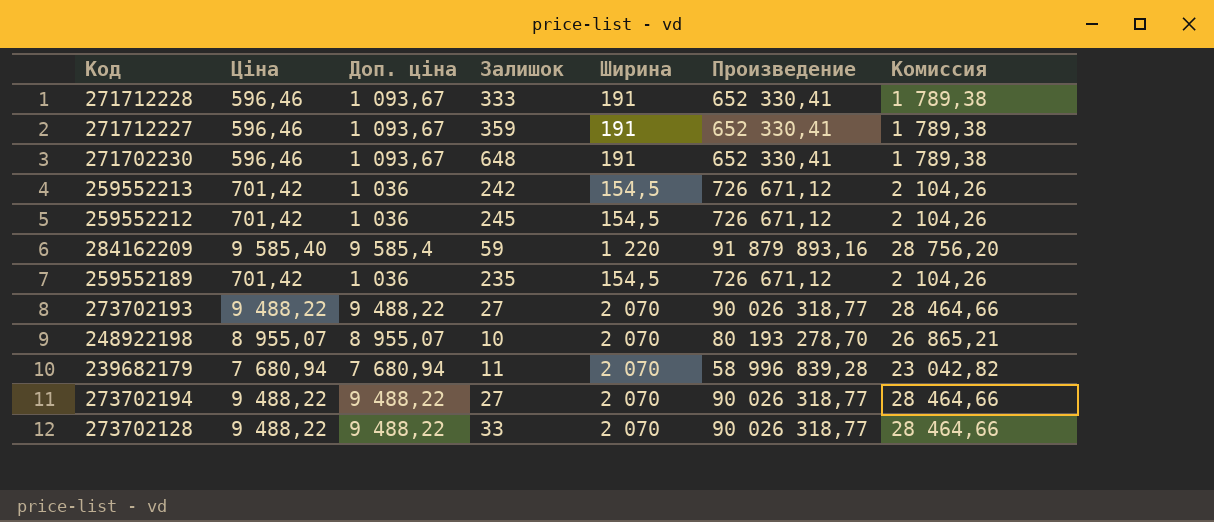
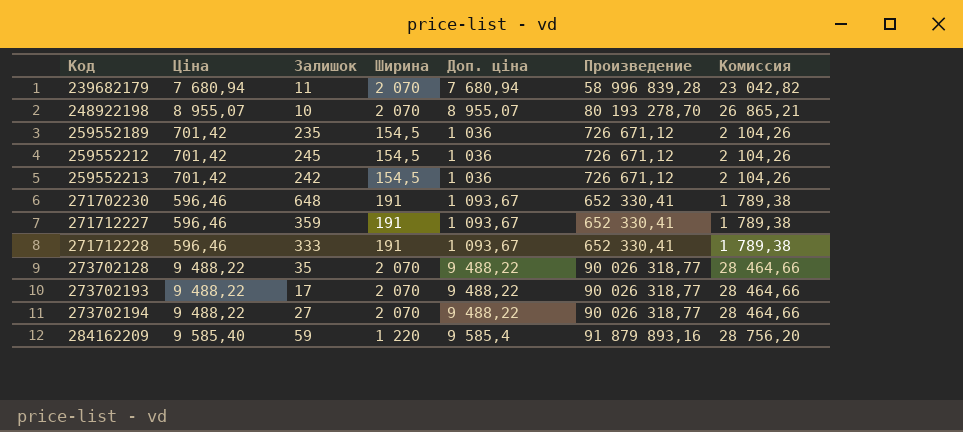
row order: none -> Код ascending
column Доп. ціна | position: 3 -> 5
273702128 | Залишок: 33 -> 35
273702193 | Залишок: 27 -> 17

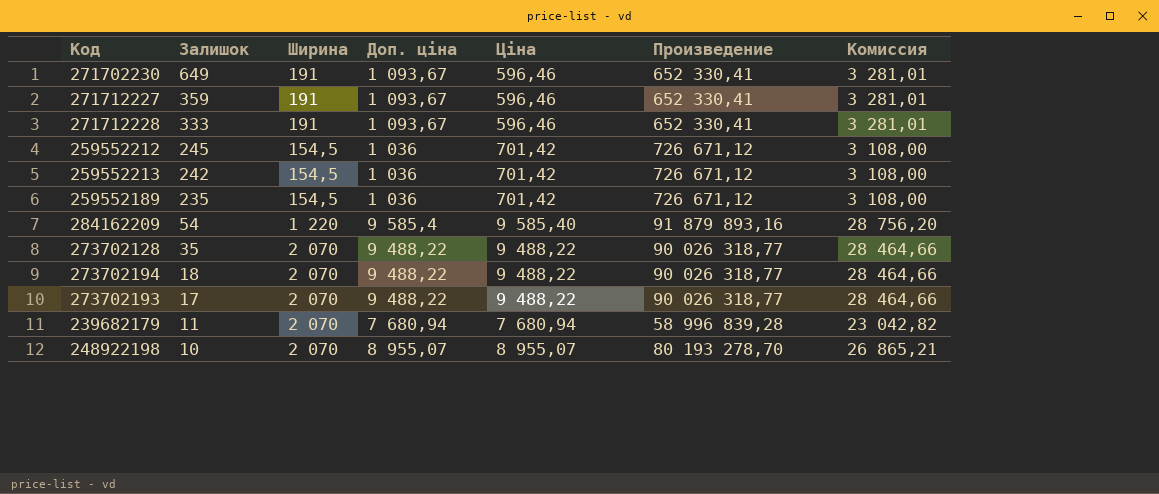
row order: Код ascending -> Залишок descending
column Ціна | position: 2 -> 5
column Комиссия | formula: [Ціна] * 3 -> [Доп. ціна] * 3
271702230 | Залишок: 648 -> 649
284162209 | Залишок: 59 -> 54
273702194 | Залишок: 27 -> 18

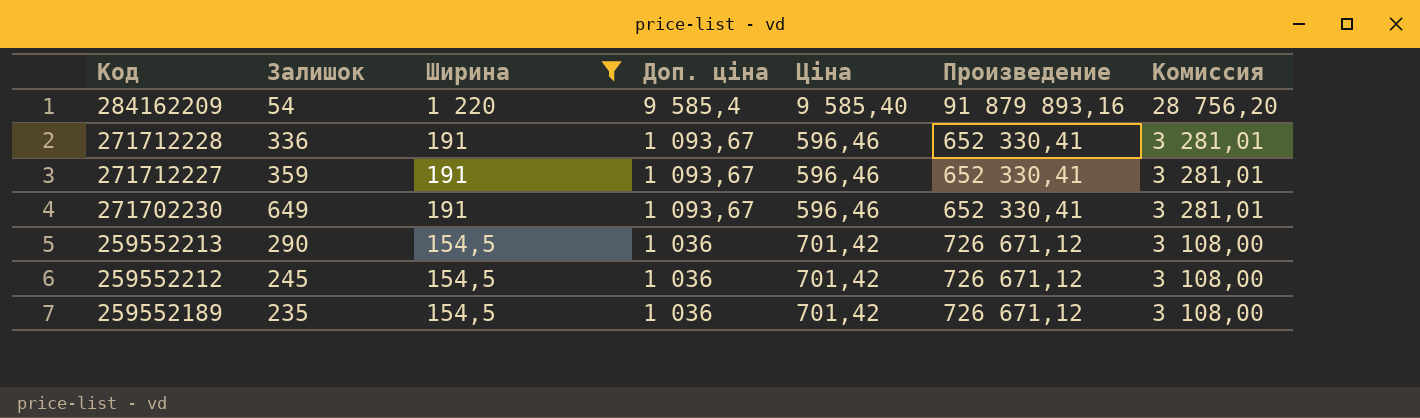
filter: none -> Ширина != 2 070
row order: Залишок descending -> Код descending
271712228 | Залишок: 333 -> 336
259552213 | Залишок: 242 -> 290

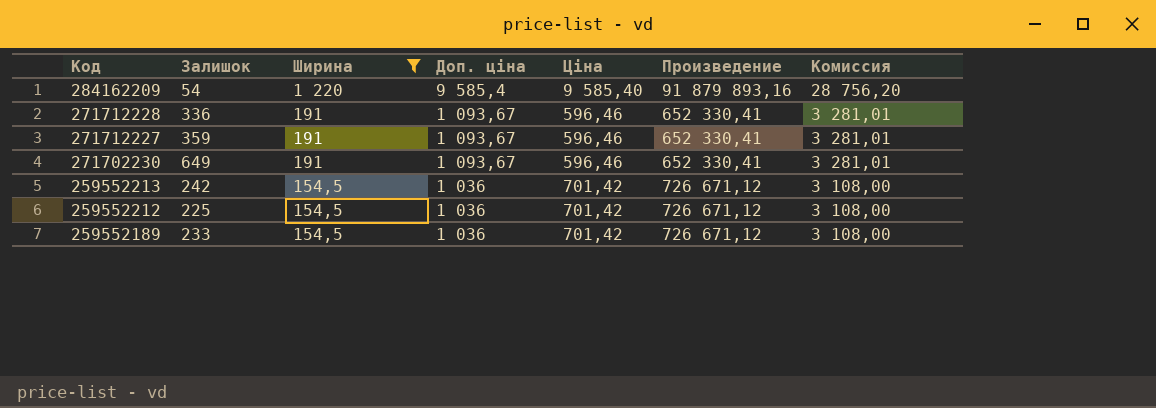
259552213 | Залишок: 290 -> 242
259552212 | Залишок: 245 -> 225
259552189 | Залишок: 235 -> 233

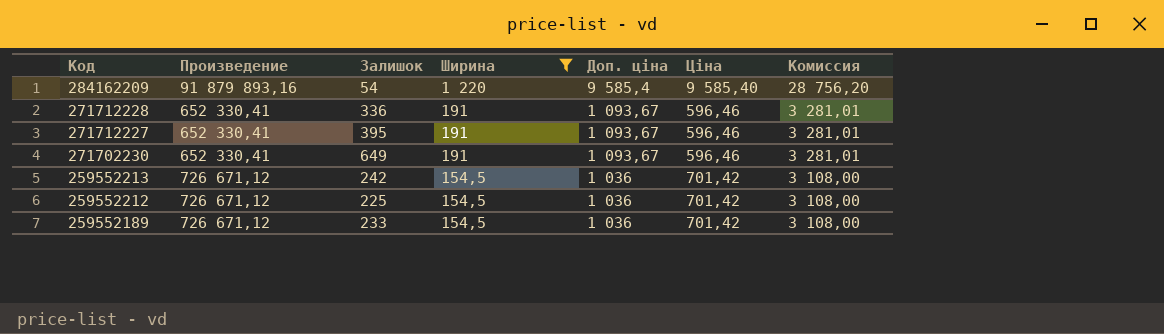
column Произведение | position: 6 -> 2
271712227 | Залишок: 359 -> 395

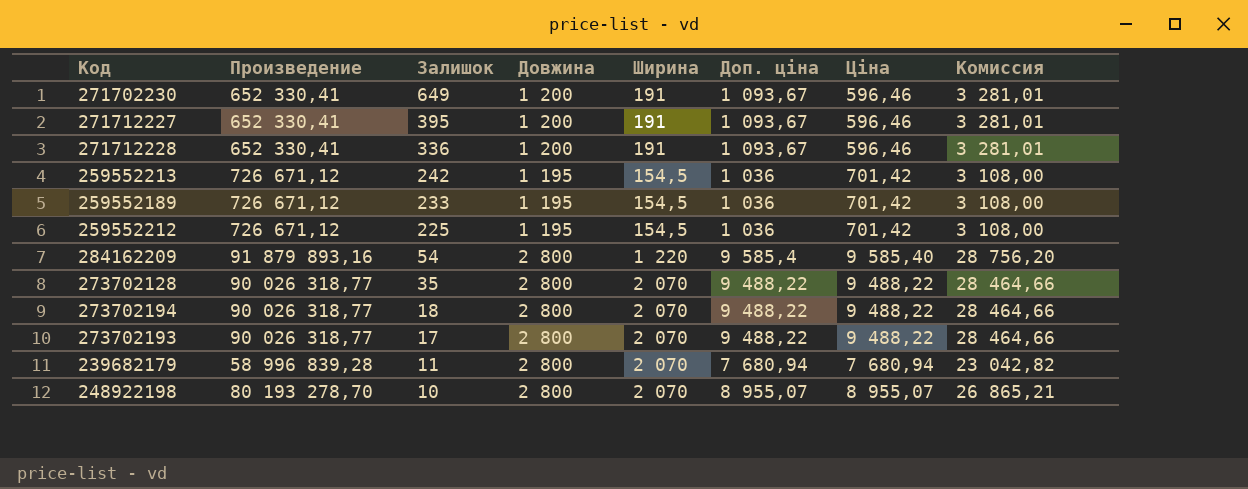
filter: Ширина != 2 070 -> none
row order: Код descending -> Залишок descending
column Довжина | position: none -> 4

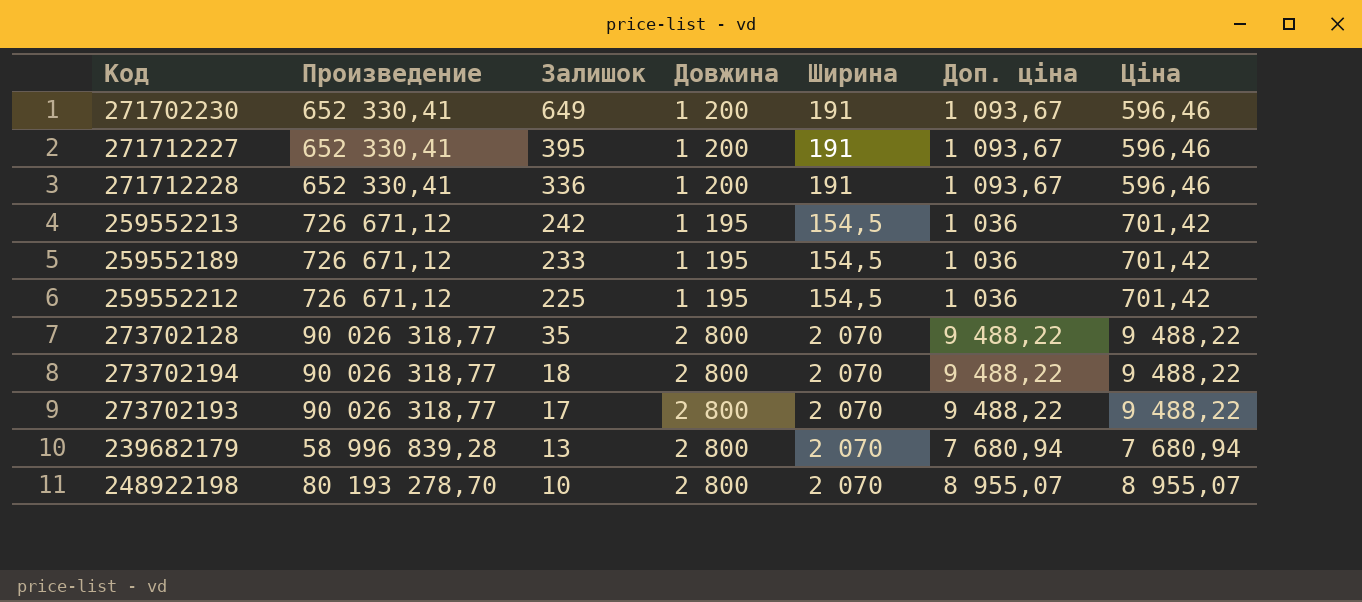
column Комиссия | formula: [Доп. ціна] * 3 -> none
row 284162209: 91 879 893,16 | 54 | 2 800 | 1 220 | 9 585,4 | 9 585,40 | 28 756,20 -> none
239682179 | Залишок: 11 -> 13

